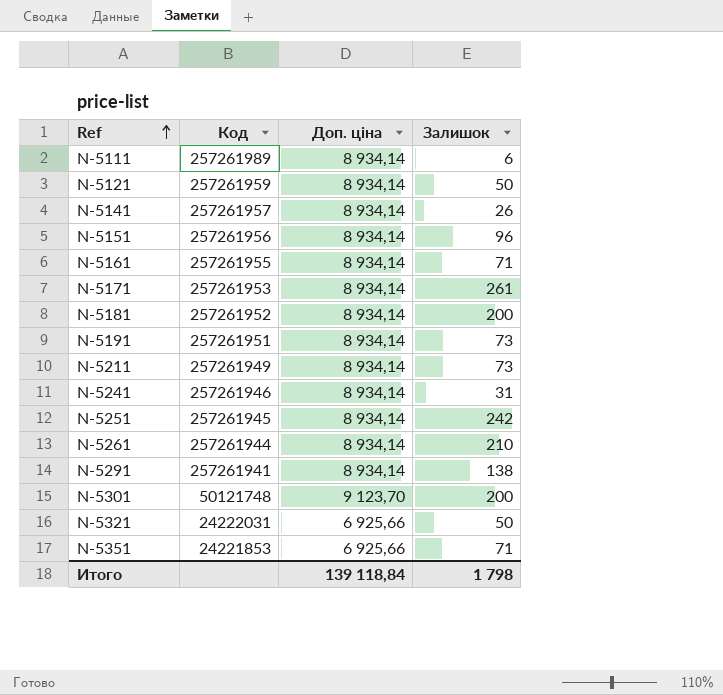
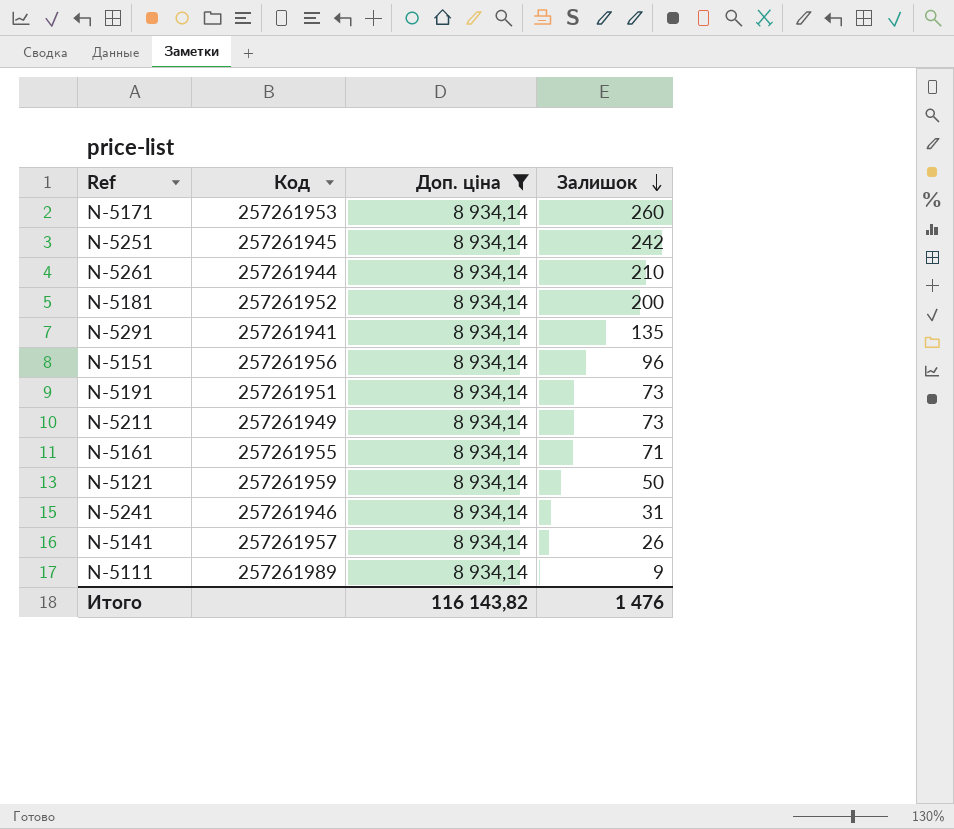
filter: none -> Доп. ціна = 8 934,14
row order: Ref ascending -> Залишок descending
N-5171 | Залишок: 261 -> 260
N-5291 | Залишок: 138 -> 135
N-5111 | Залишок: 6 -> 9
Итого | Доп. ціна: 139 118,84 -> 116 143,82
Итого | Залишок: 1 798 -> 1 476

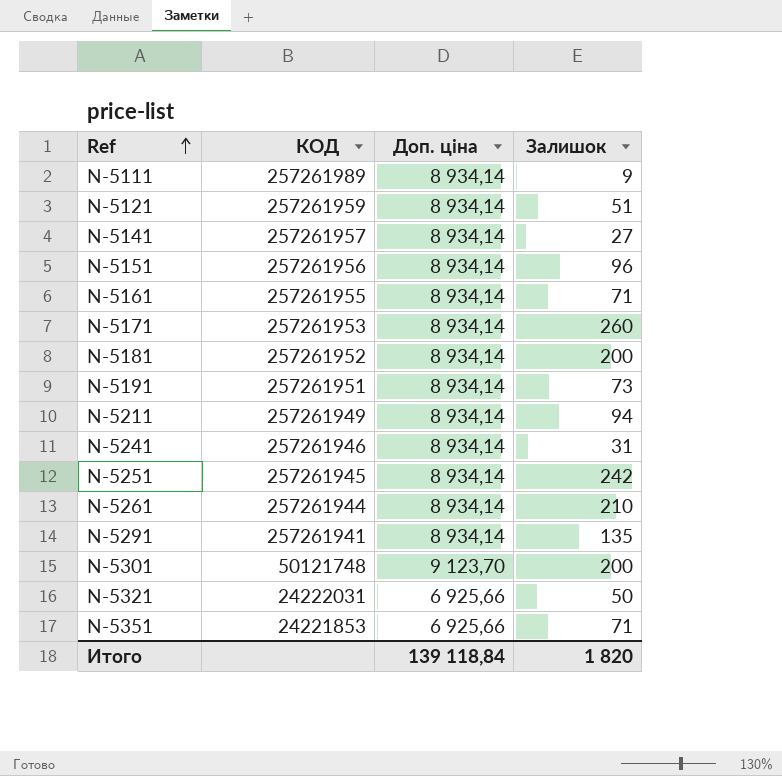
filter: Доп. ціна = 8 934,14 -> none
row order: Залишок descending -> Ref ascending
column name: Код -> КОД
N-5121 | Залишок: 50 -> 51
N-5141 | Залишок: 26 -> 27
N-5211 | Залишок: 73 -> 94
Итого | Доп. ціна: 116 143,82 -> 139 118,84
Итого | Залишок: 1 476 -> 1 820

